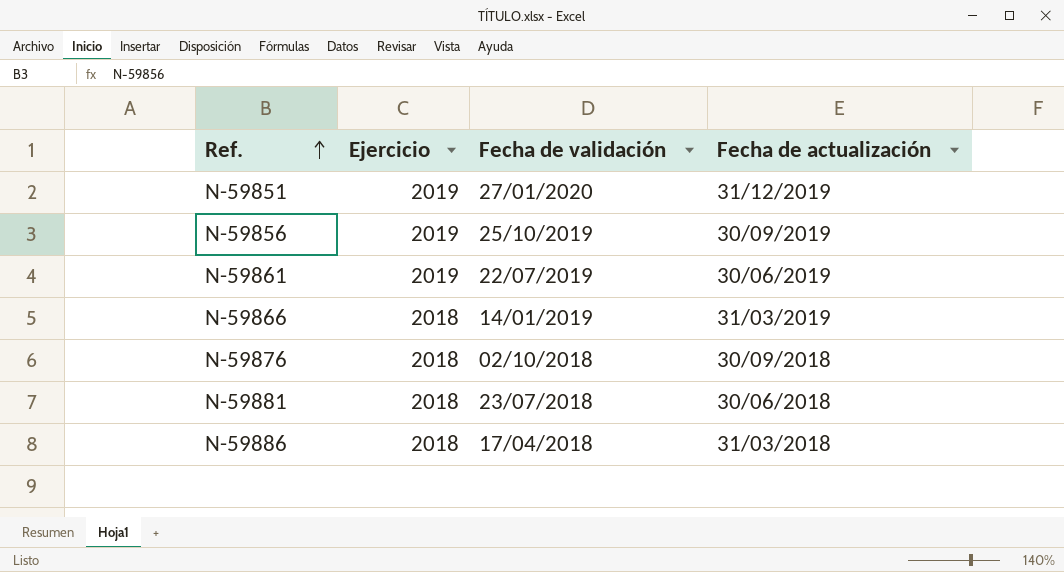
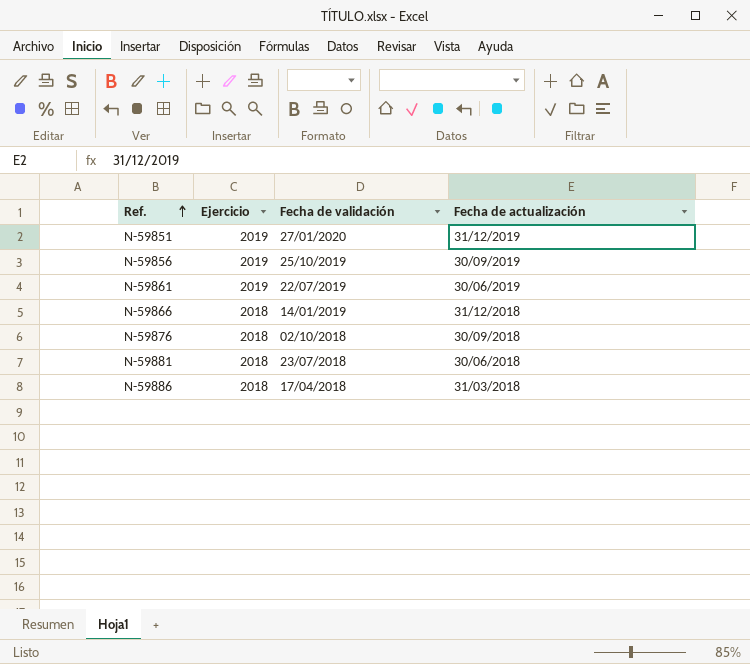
N-59866 | Fecha de actualización: 31/03/2019 -> 31/12/2018

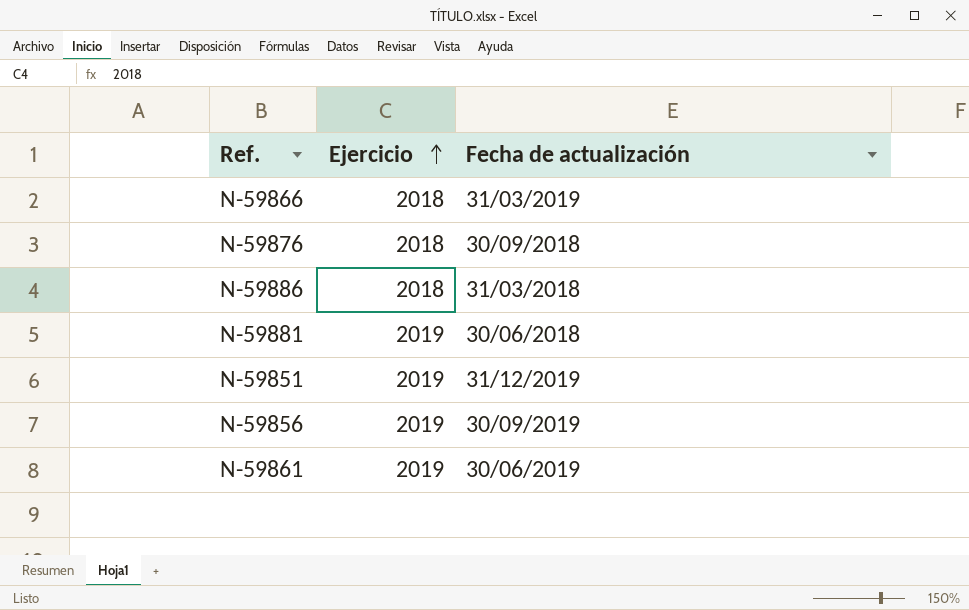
row order: Ref. ascending -> Ejercicio ascending
column Fecha de validación | position: 3 -> none
N-59866 | Fecha de actualización: 31/12/2018 -> 31/03/2019
N-59881 | Ejercicio: 2018 -> 2019

